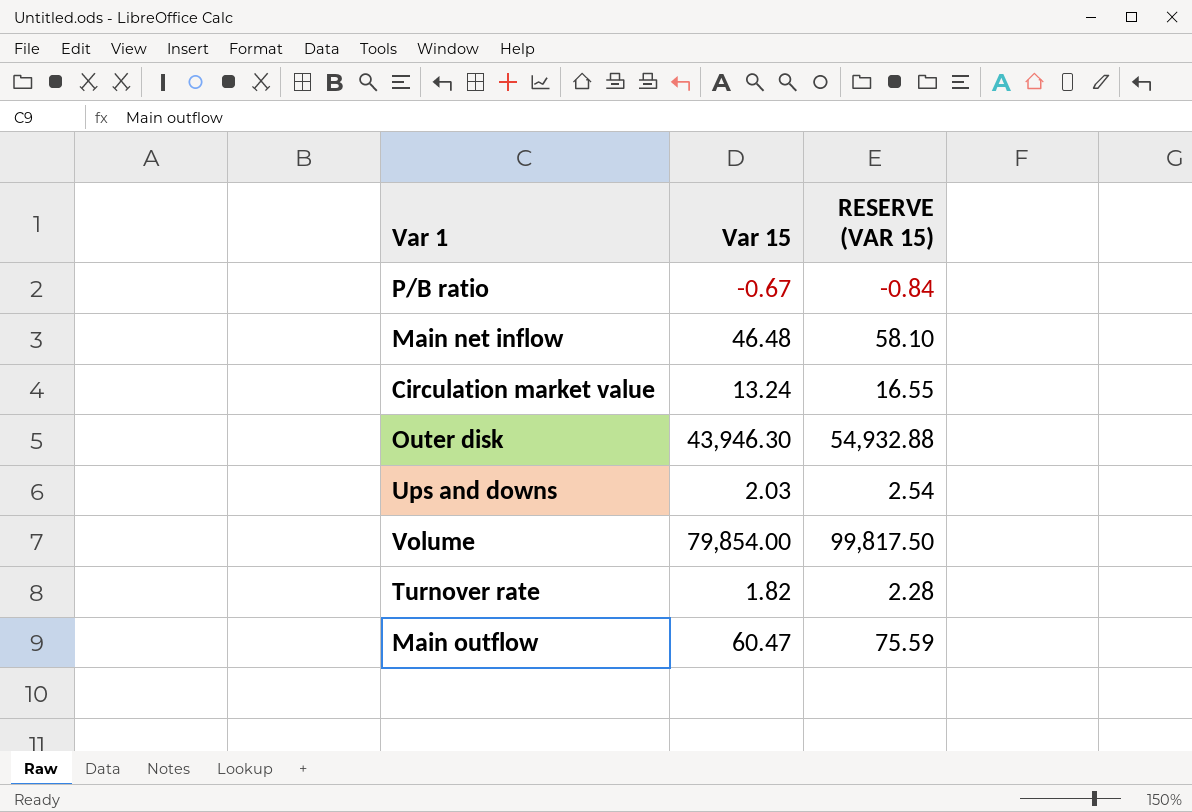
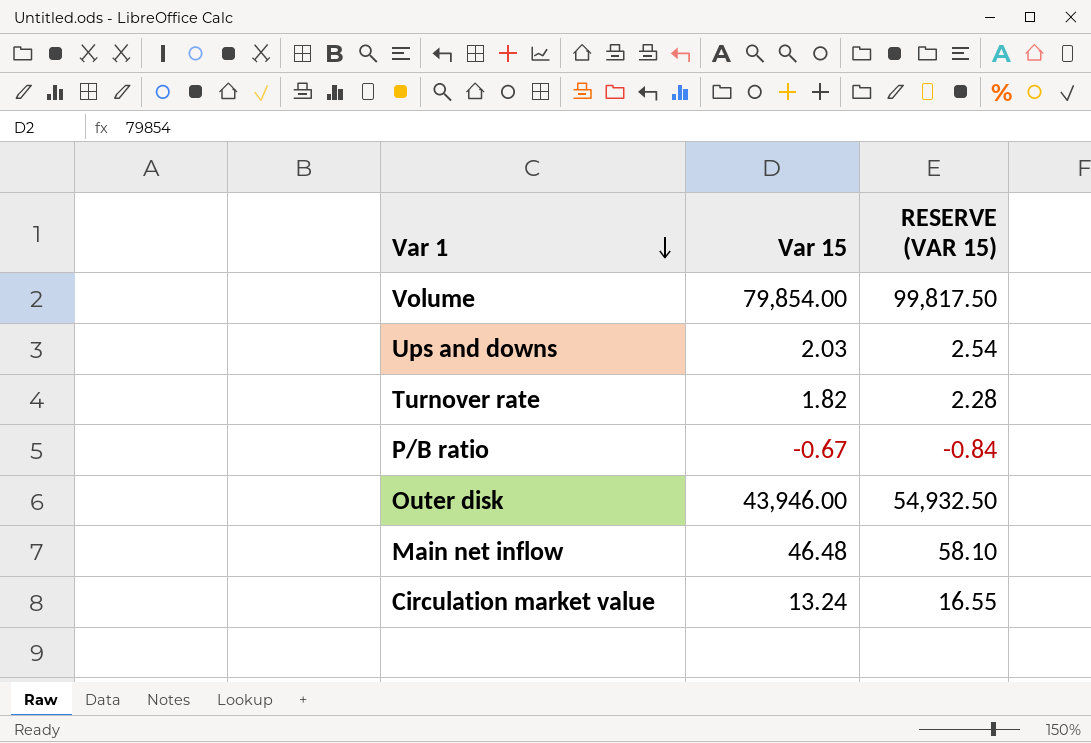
row order: none -> Var 1 descending
row Main outflow: 60.47 | 75.59 -> none
Outer disk | Var 15: 43,946.30 -> 43,946.00
Outer disk | RESERVE (VAR 15): 54,932.88 -> 54,932.50

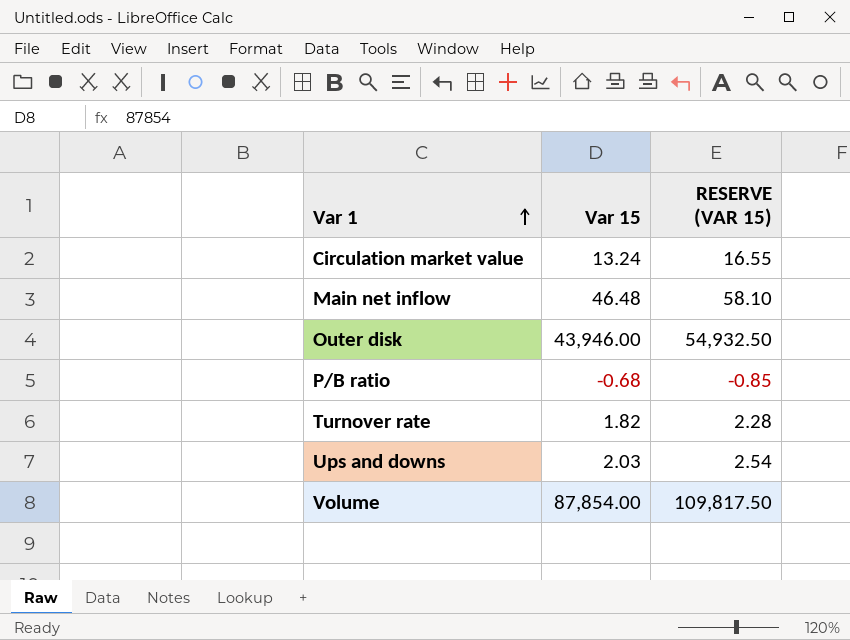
row order: Var 1 descending -> Var 1 ascending
P/B ratio | Var 15: -0.67 -> -0.68
P/B ratio | RESERVE (VAR 15): -0.84 -> -0.85
Volume | Var 15: 79,854.00 -> 87,854.00
Volume | RESERVE (VAR 15): 99,817.50 -> 109,817.50

